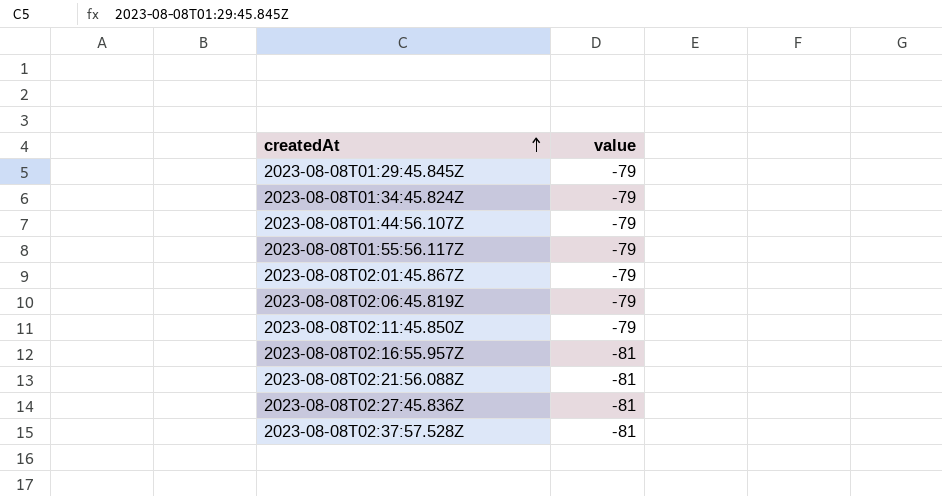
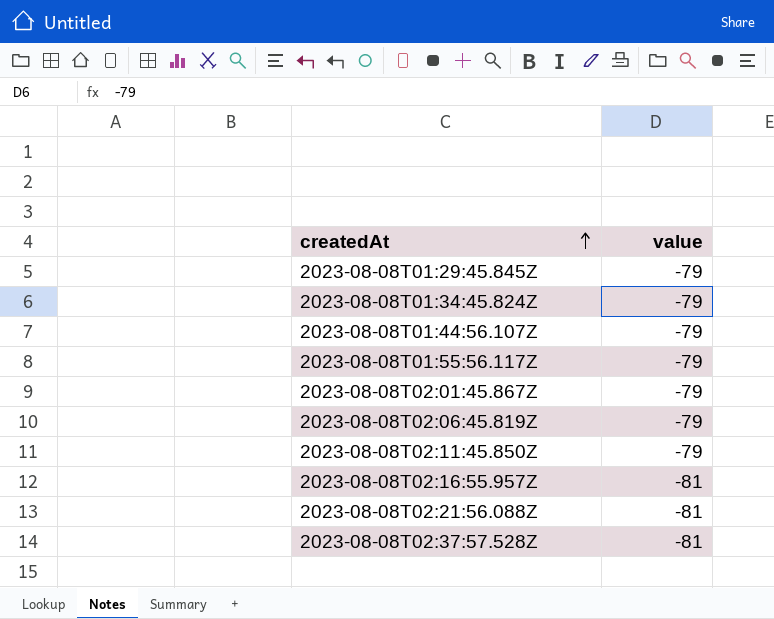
row 2023-08-08T02:27:45.836Z: -81 -> none

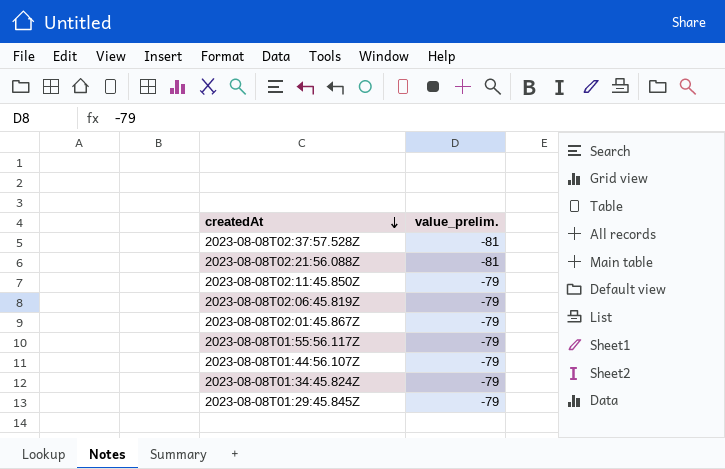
row order: createdAt ascending -> createdAt descending
column name: value -> value_prelim.
row 2023-08-08T02:16:55.957Z: -81 -> none

